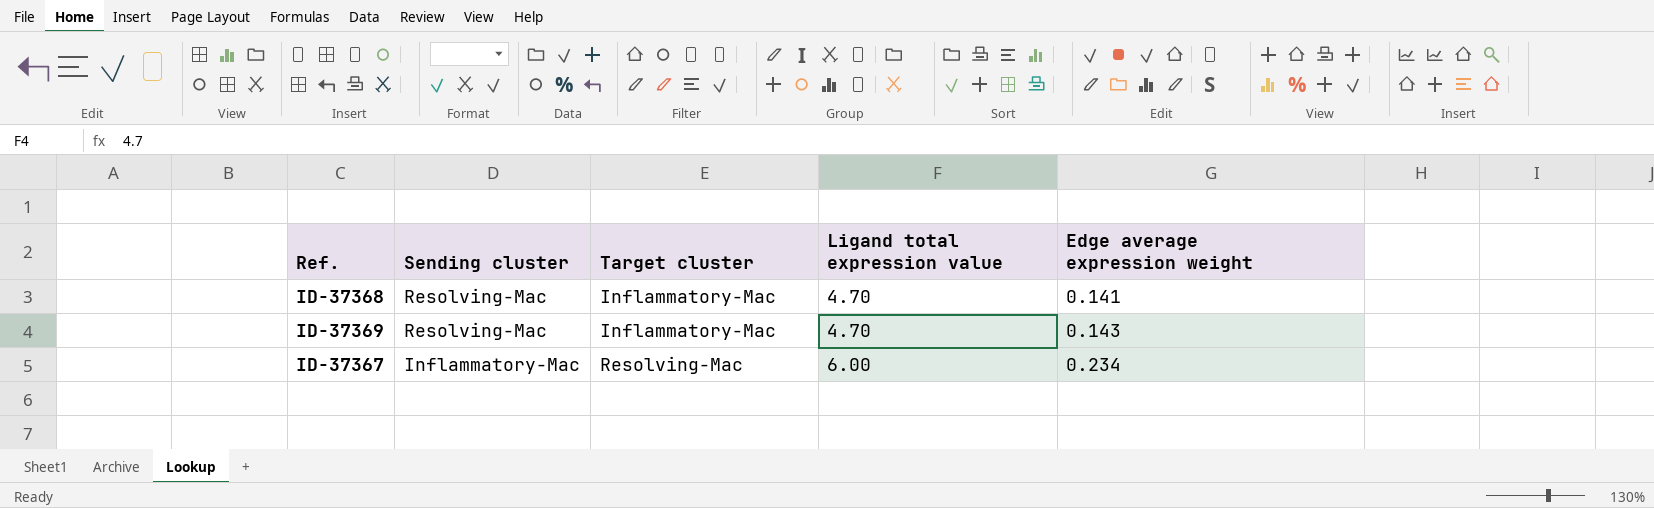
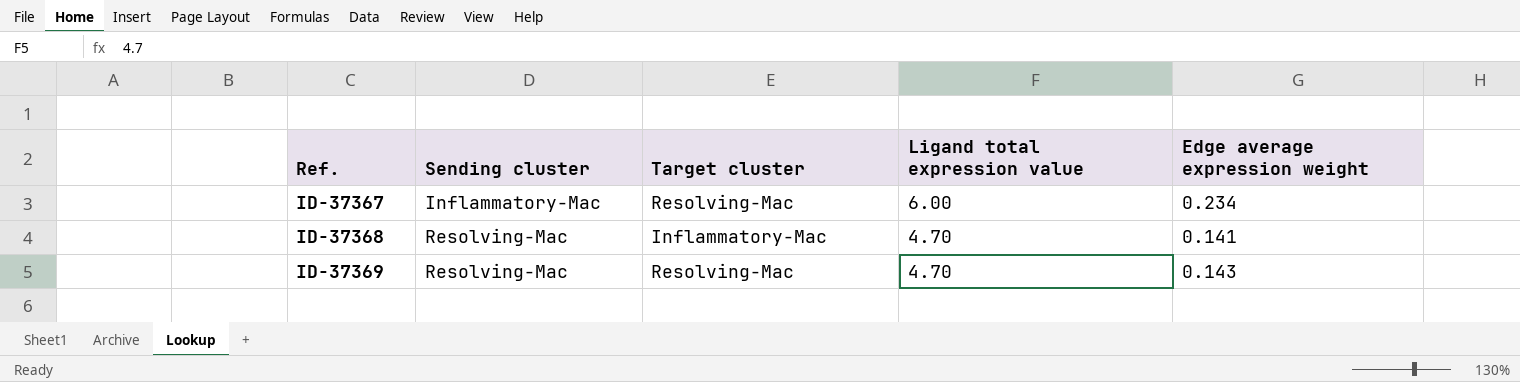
row order: Sending cluster descending -> Ref. ascending
ID-37369 | Target cluster: Inflammatory-Mac -> Resolving-Mac

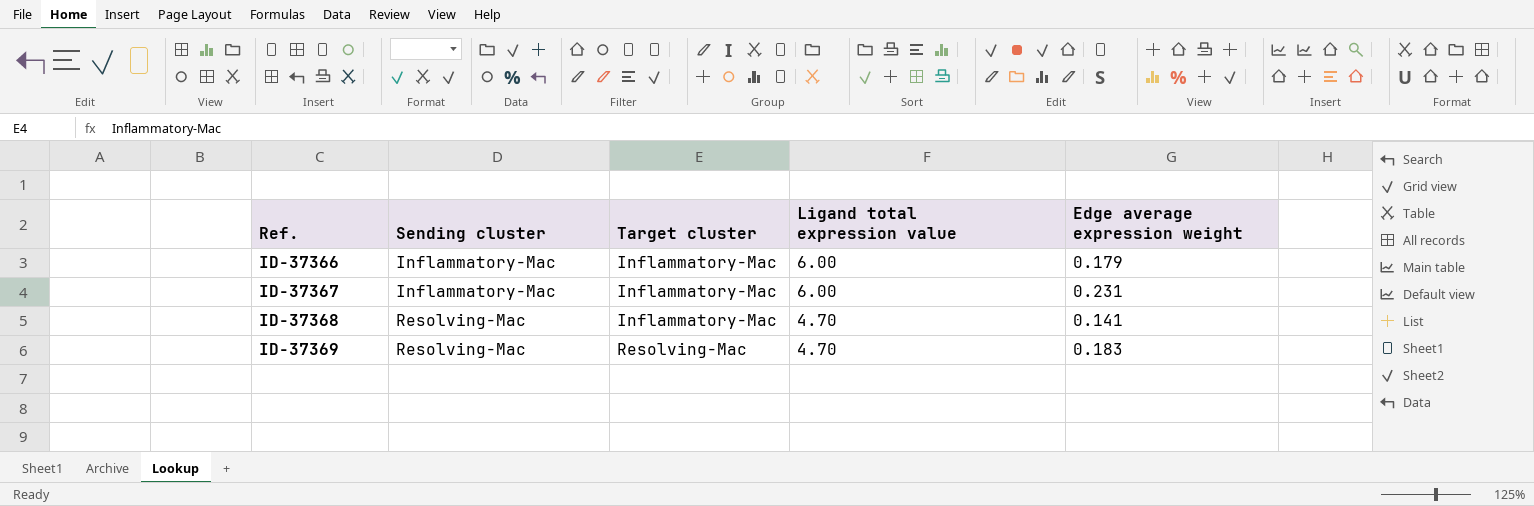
row ID-37366: none -> Inflammatory-Mac | Inflammatory-Mac | 6.00 | 0.179
ID-37367 | Target cluster: Resolving-Mac -> Inflammatory-Mac
ID-37367 | Edge average expression weight: 0.234 -> 0.231
ID-37369 | Edge average expression weight: 0.143 -> 0.183

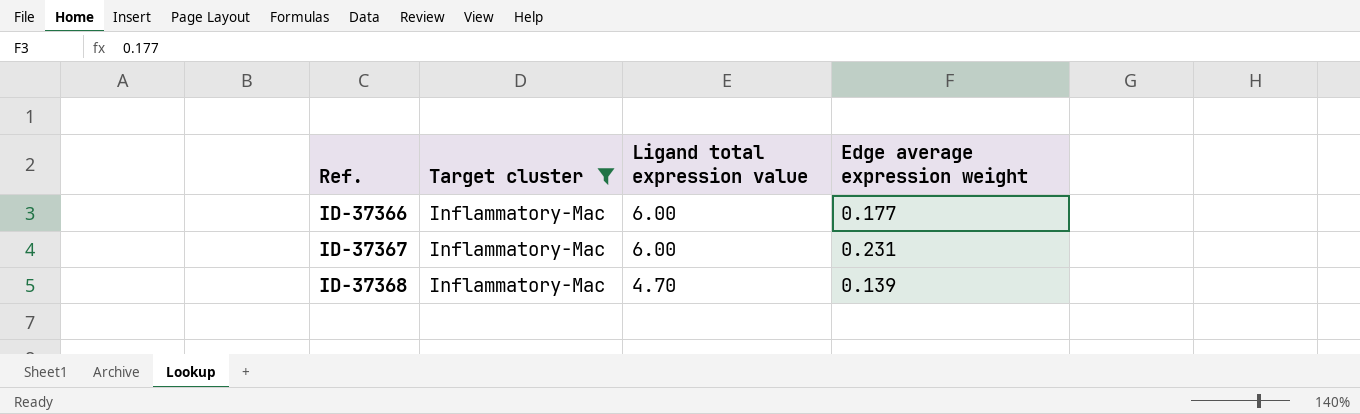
filter: none -> Target cluster = Inflammatory-Mac
column Sending cluster | position: 2 -> none
ID-37366 | Edge average expression weight: 0.179 -> 0.177
ID-37368 | Edge average expression weight: 0.141 -> 0.139

